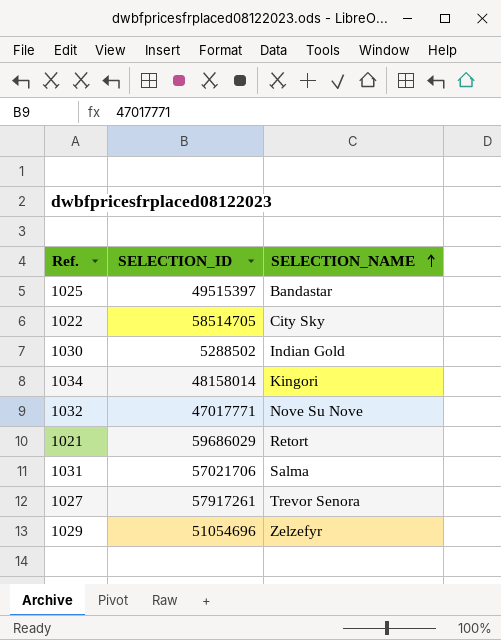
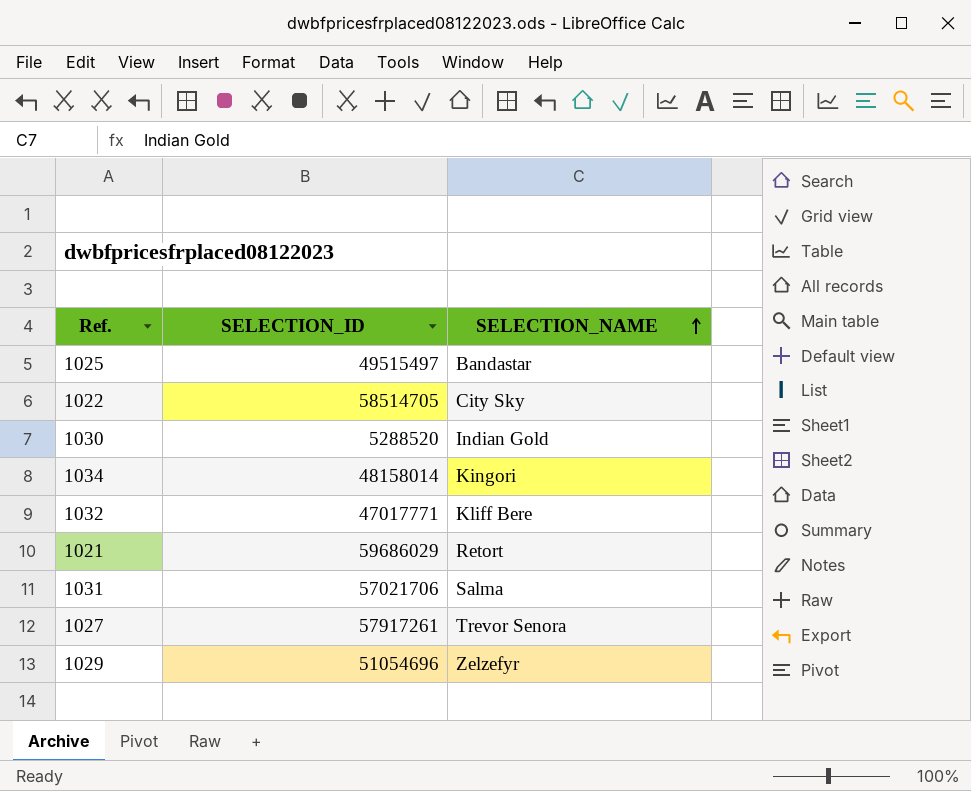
1025 | SELECTION_ID: 49515397 -> 49515497
1030 | SELECTION_ID: 5288502 -> 5288520
1032 | SELECTION_NAME: Nove Su Nove -> Kliff Bere

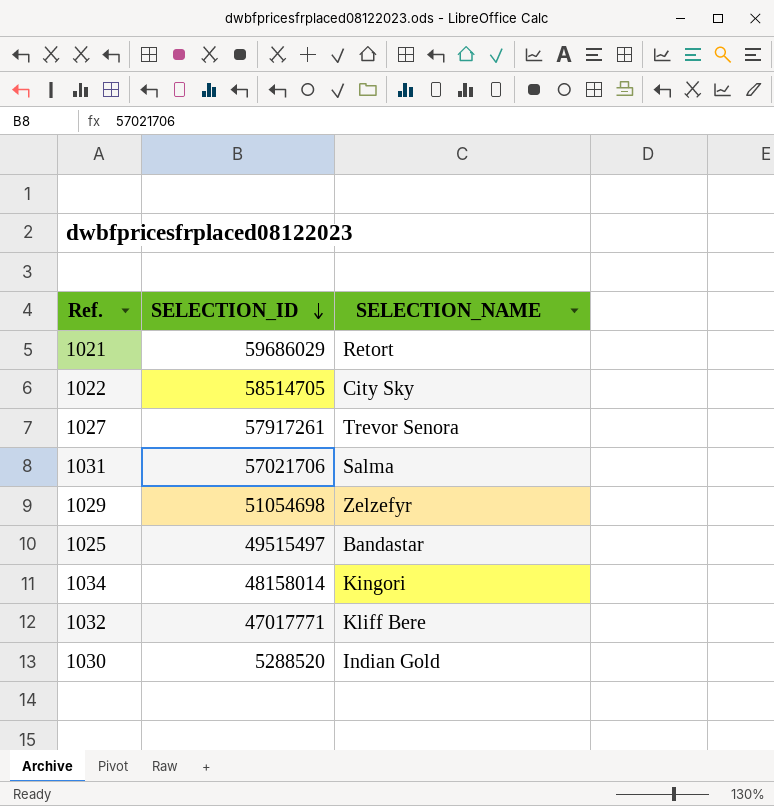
row order: SELECTION_NAME ascending -> SELECTION_ID descending
1029 | SELECTION_ID: 51054696 -> 51054698

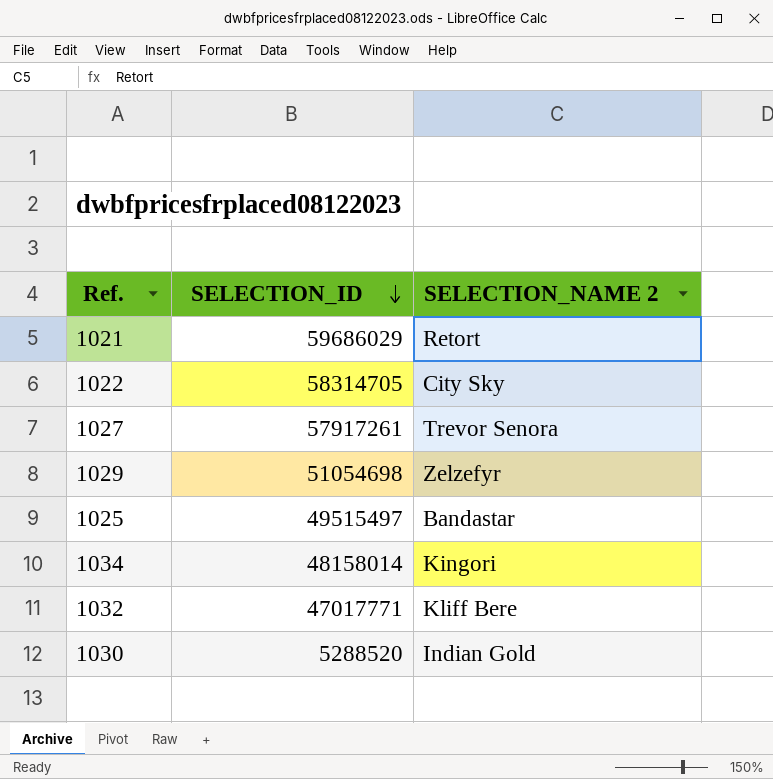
column name: SELECTION_NAME -> SELECTION_NAME 2
row 1031: 57021706 | Salma -> none
1022 | SELECTION_ID: 58514705 -> 58314705

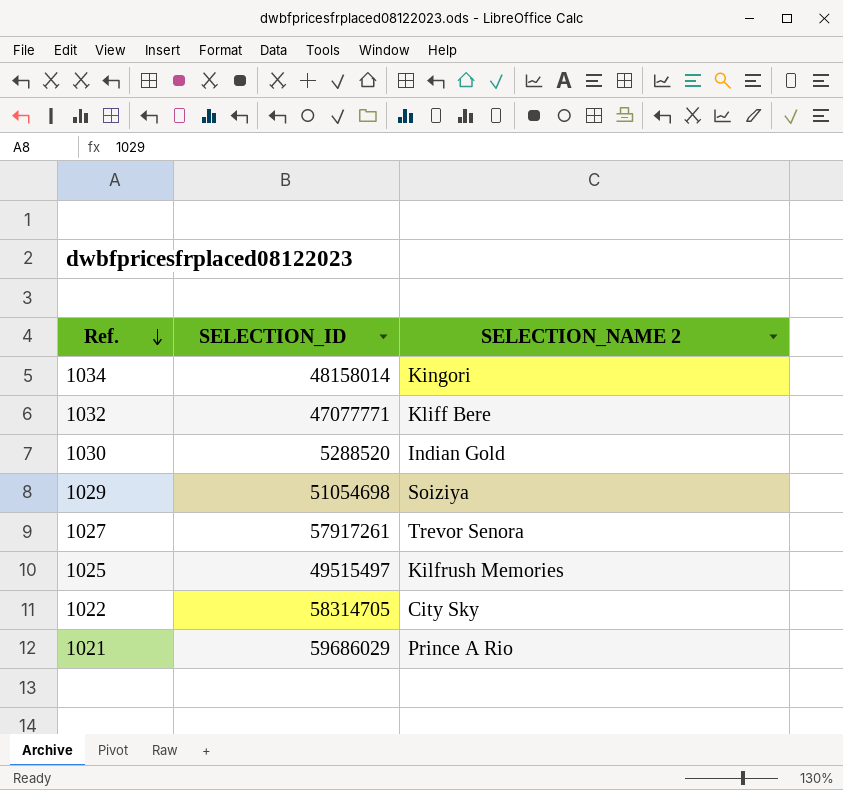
row order: SELECTION_ID descending -> Ref. descending
1032 | SELECTION_ID: 47017771 -> 47077771
1029 | SELECTION_NAME 2: Zelzefyr -> Soiziya
1025 | SELECTION_NAME 2: Bandastar -> Kilfrush Memories
1021 | SELECTION_NAME 2: Retort -> Prince A Rio

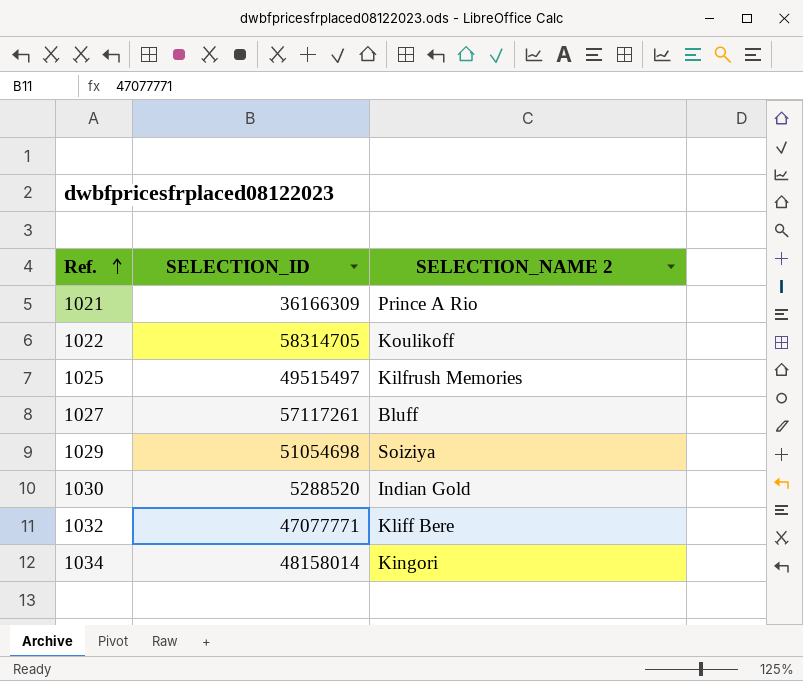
row order: Ref. descending -> Ref. ascending
1021 | SELECTION_ID: 59686029 -> 36166309
1022 | SELECTION_NAME 2: City Sky -> Koulikoff
1027 | SELECTION_ID: 57917261 -> 57117261
1027 | SELECTION_NAME 2: Trevor Senora -> Bluff

